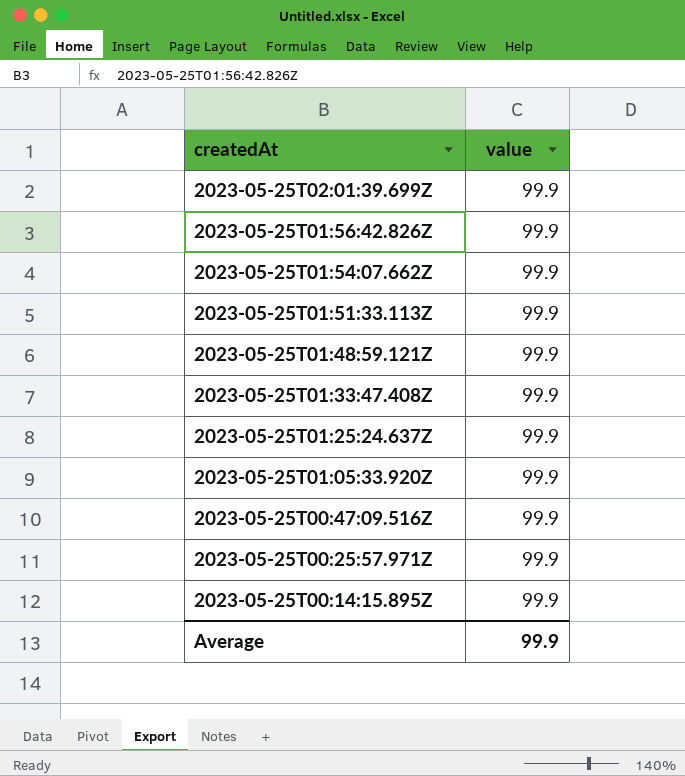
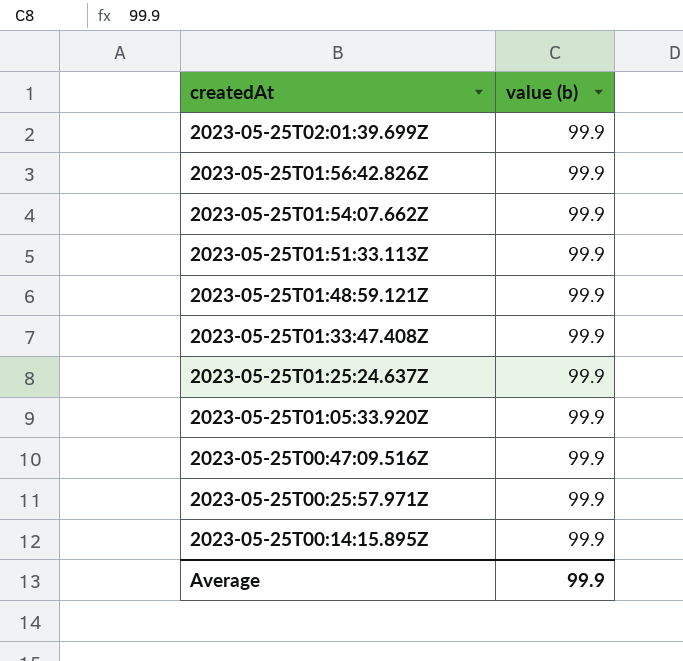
column name: value -> value (b)

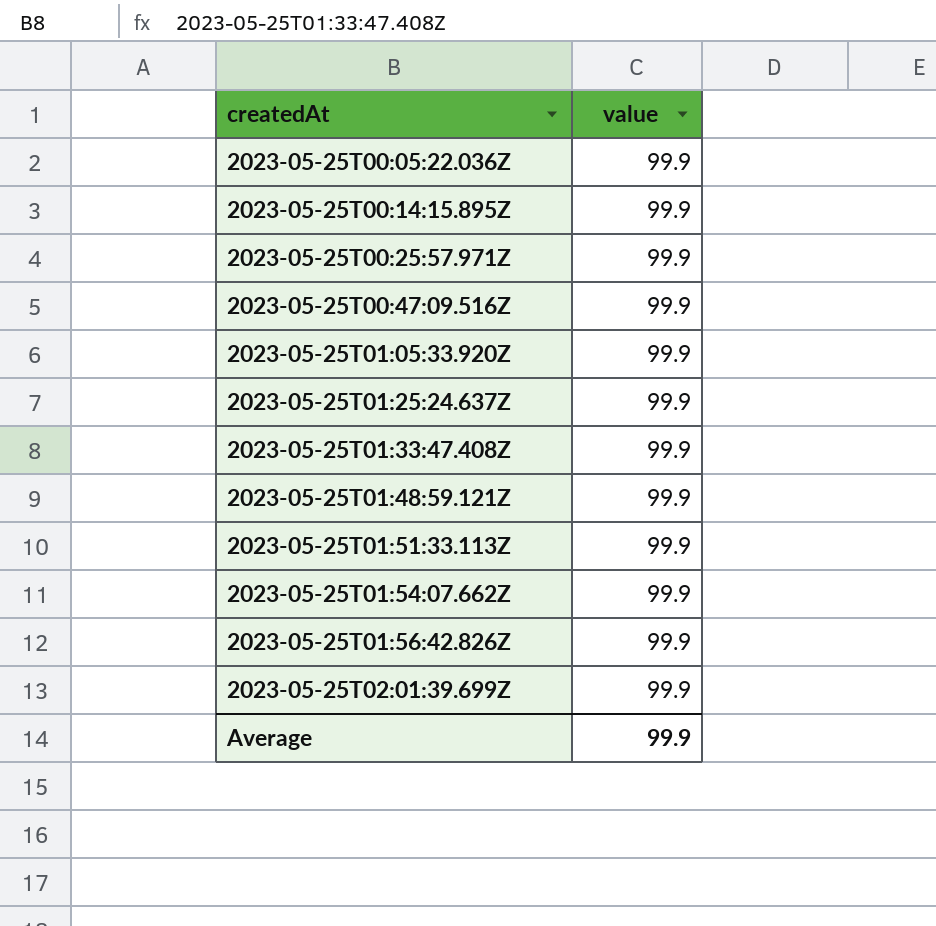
row order: createdAt descending -> createdAt ascending
column name: value (b) -> value
row 2023-05-25T00:05:22.036Z: none -> 99.9

